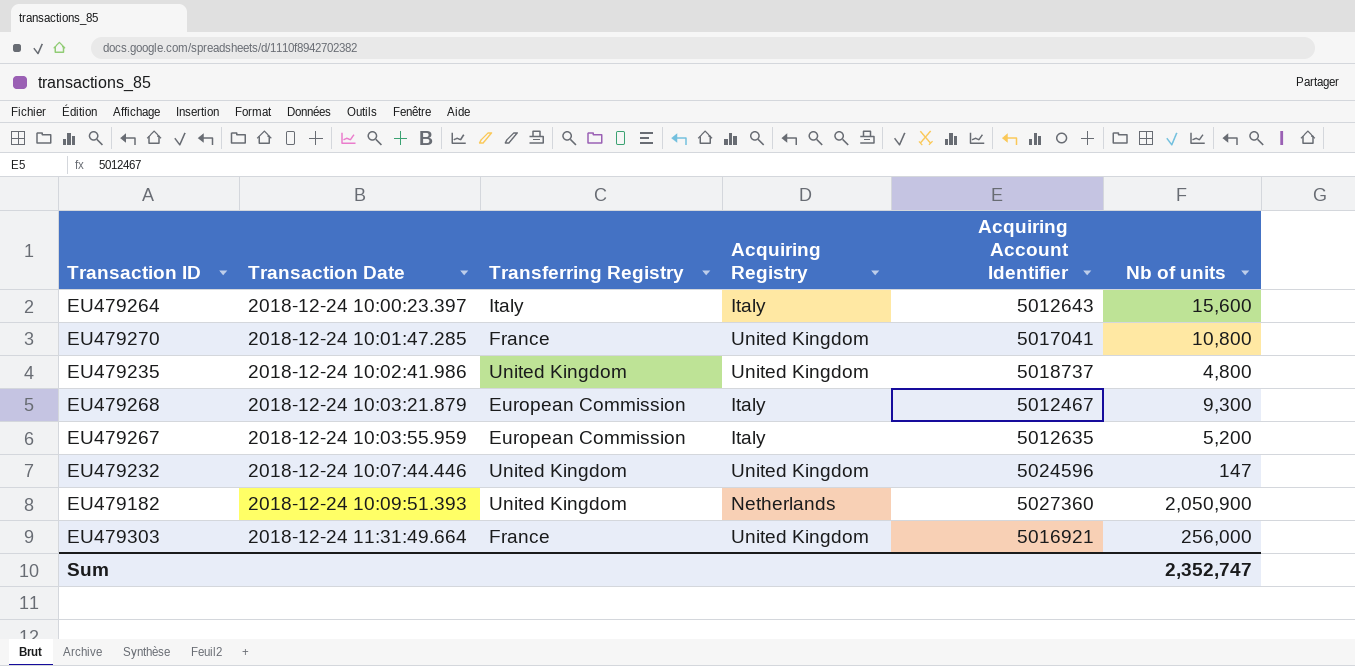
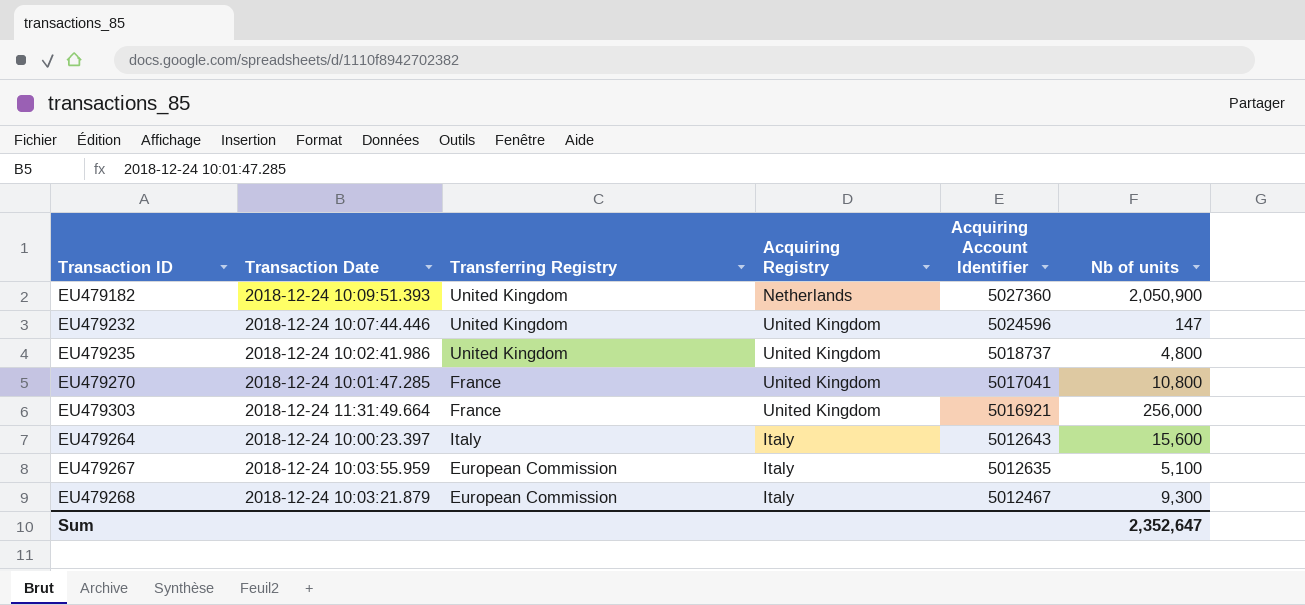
row order: Transaction Date ascending -> Acquiring Account Identifier descending
EU479267 | Nb of units: 5,200 -> 5,100
Sum | Nb of units: 2,352,747 -> 2,352,647

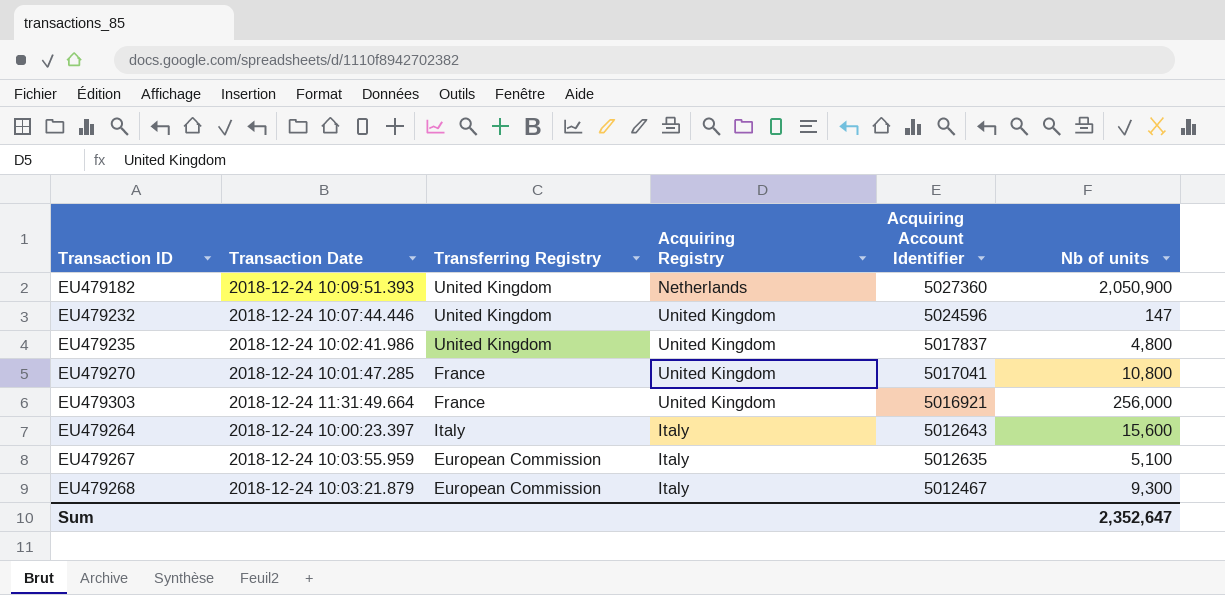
EU479235 | Acquiring Account Identifier: 5018737 -> 5017837

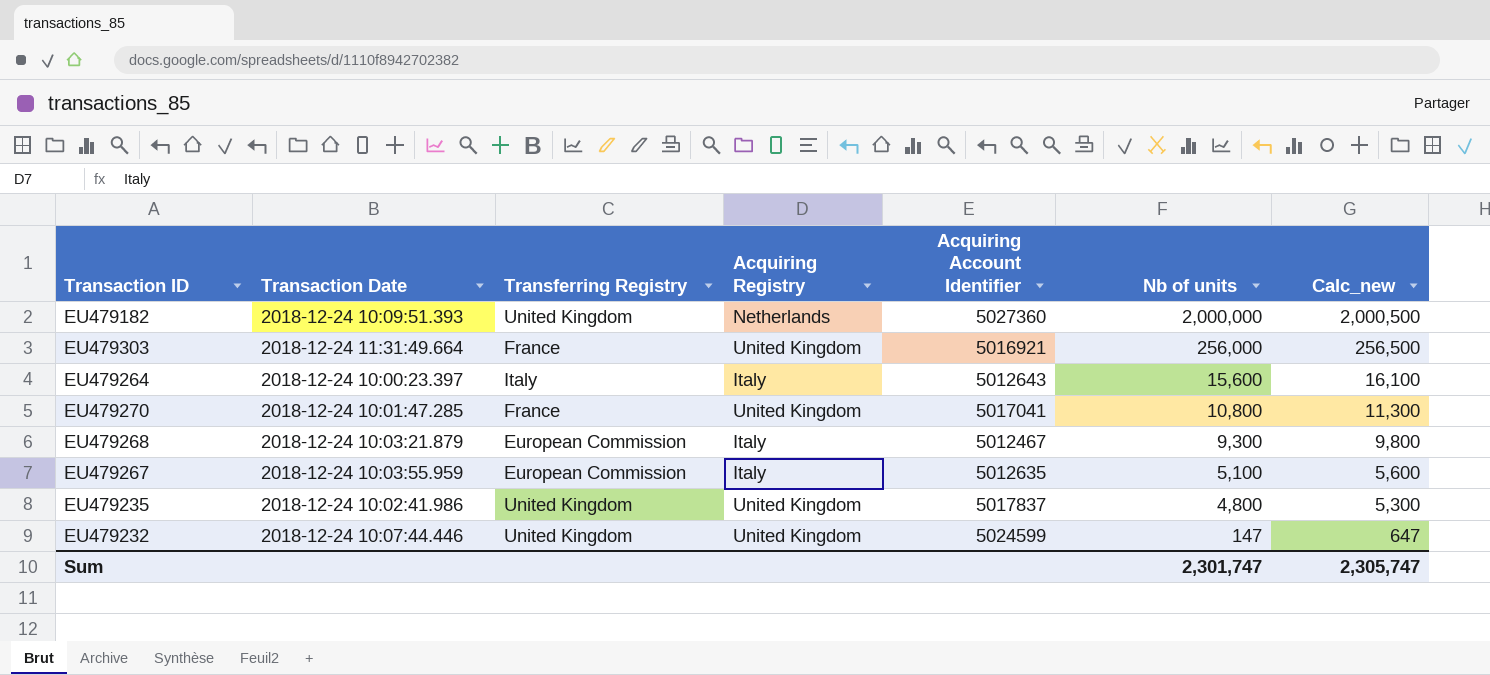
row order: Acquiring Account Identifier descending -> Nb of units descending
column Calc_new | formula: none -> [Nb of units] + 500
EU479182 | Nb of units: 2,050,900 -> 2,000,000
EU479232 | Acquiring Account Identifier: 5024596 -> 5024599
Sum | Nb of units: 2,352,647 -> 2,301,747

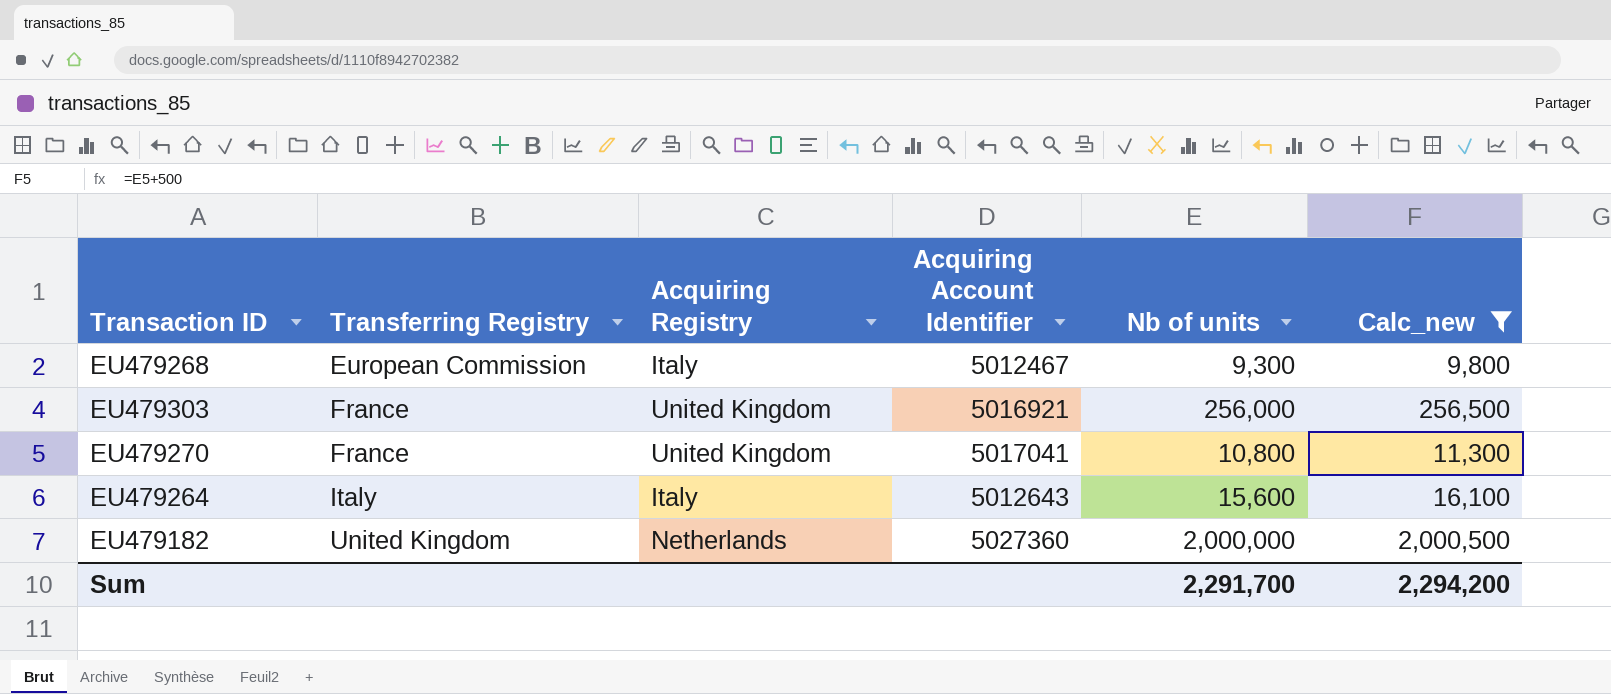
filter: none -> Calc_new >= 9,800
row order: Nb of units descending -> Transferring Registry ascending
column Transaction Date | position: 2 -> none
Sum | Nb of units: 2,301,747 -> 2,291,700
Sum | Calc_new: 2,305,747 -> 2,294,200

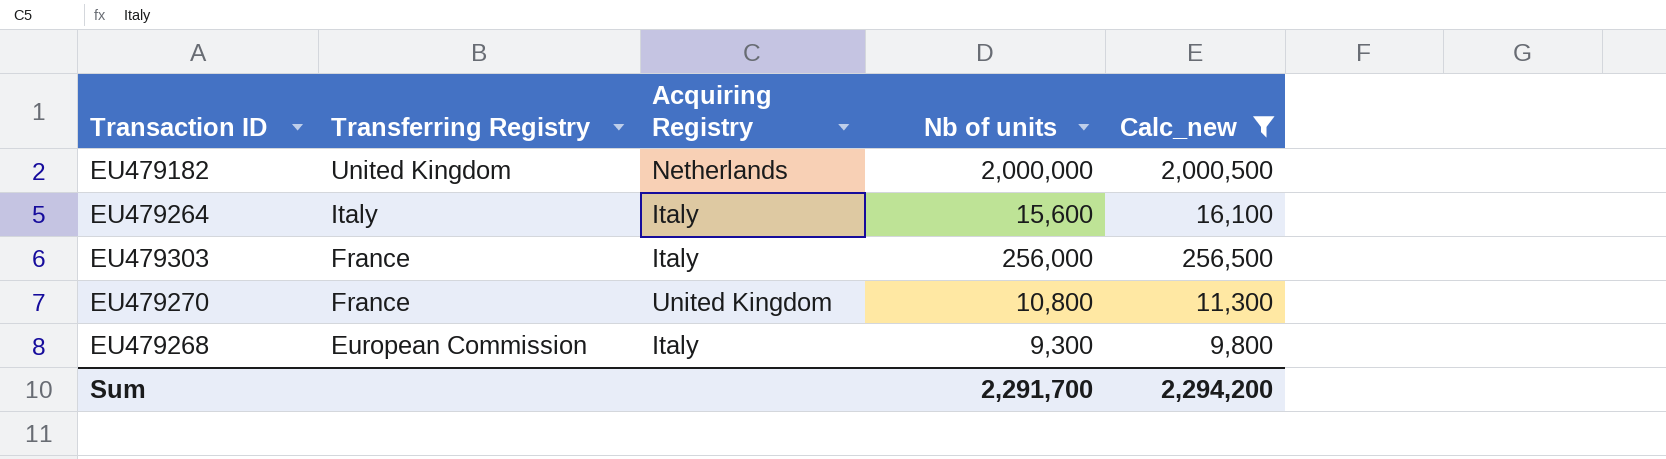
row order: Transferring Registry ascending -> Transferring Registry descending
column Acquiring Account Identifier | position: 4 -> none
EU479303 | Acquiring Registry: United Kingdom -> Italy

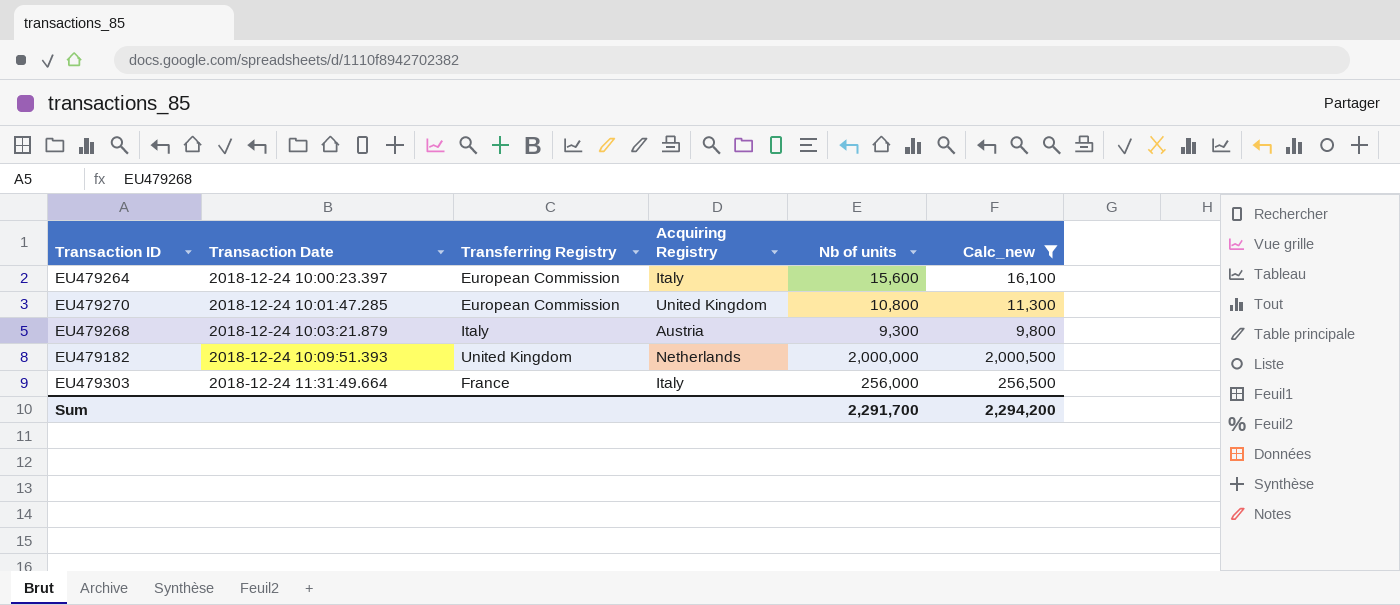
row order: Transferring Registry descending -> Transaction Date ascending
column Transaction Date | position: none -> 2
EU479264 | Transferring Registry: Italy -> European Commission
EU479270 | Transferring Registry: France -> European Commission
EU479268 | Transferring Registry: European Commission -> Italy
EU479268 | Acquiring Registry: Italy -> Austria

